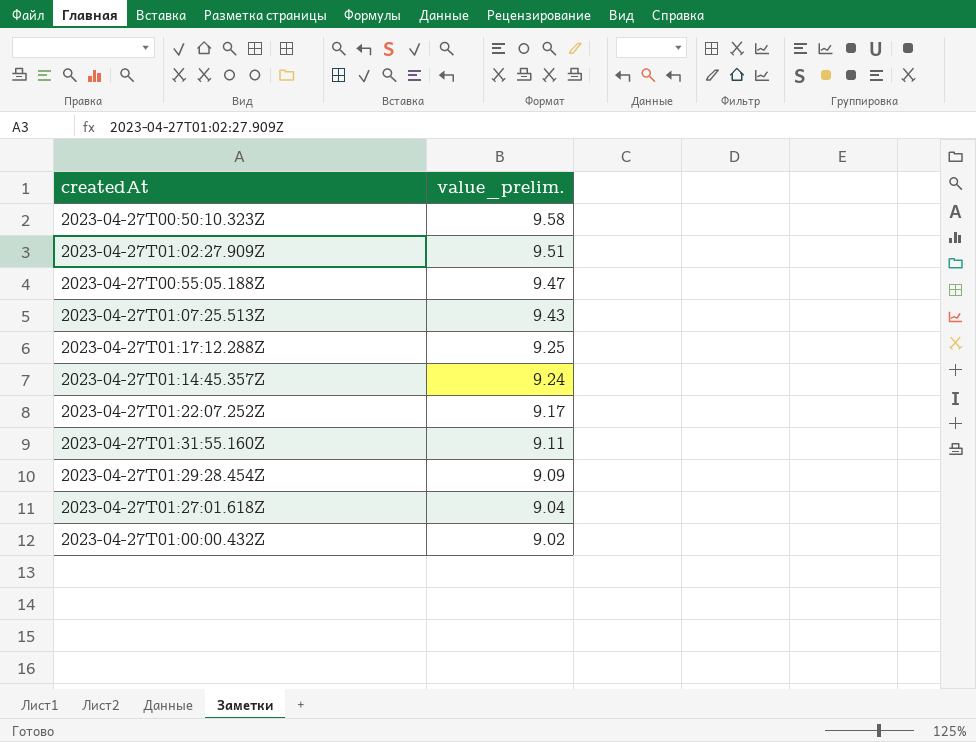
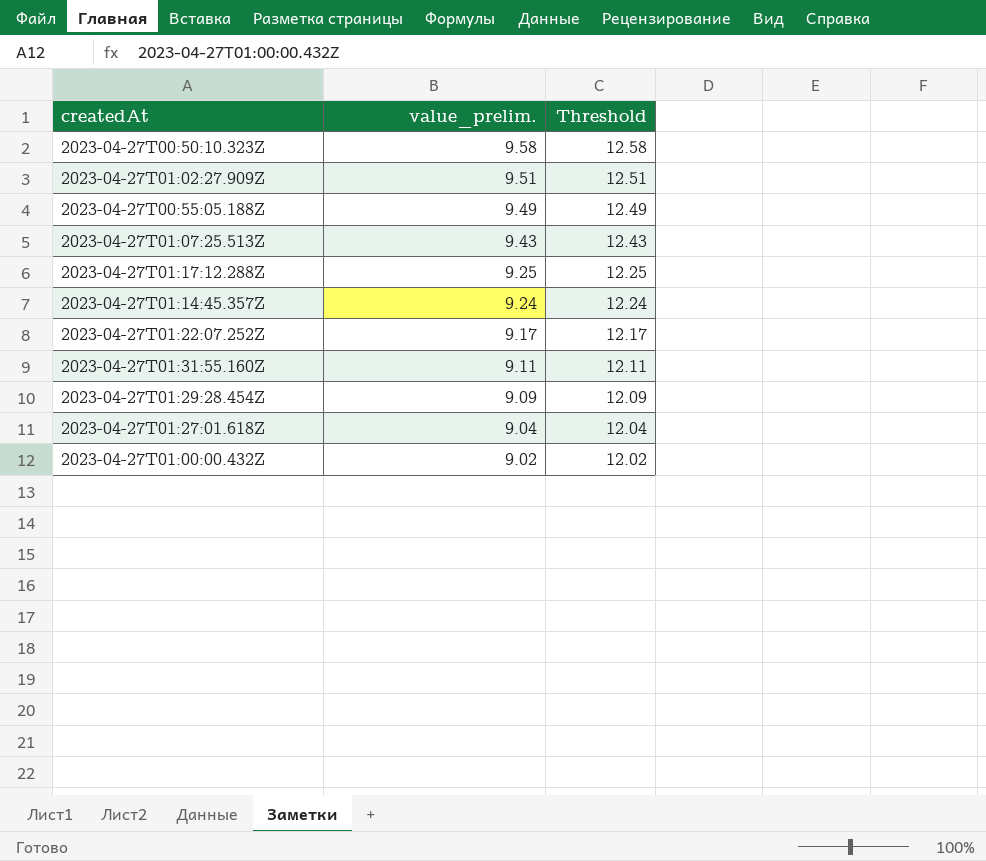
column Threshold | formula: none -> [value_prelim.] + 3
2023-04-27T00:55:05.188Z | value_prelim.: 9.47 -> 9.49

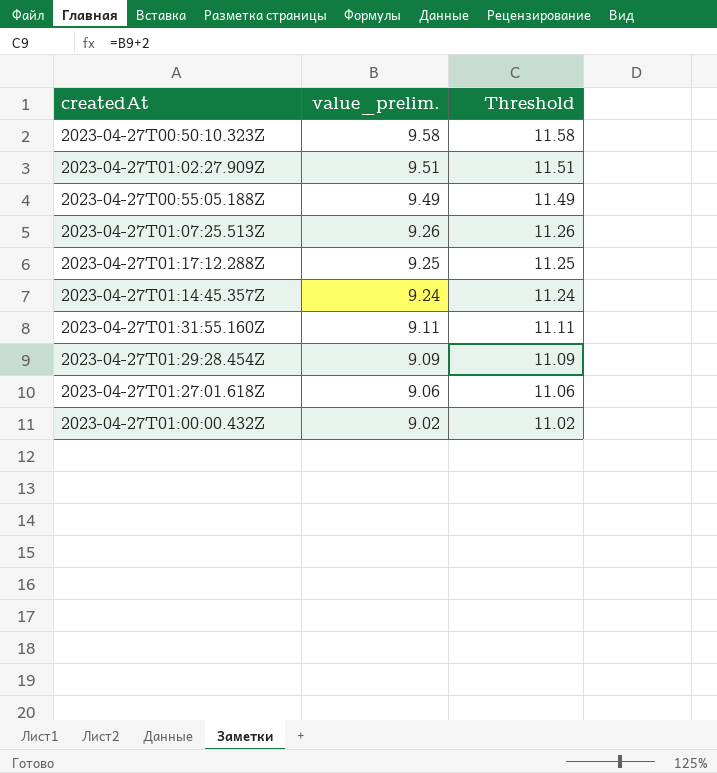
column Threshold | formula: [value_prelim.] + 3 -> [value_prelim.] + 2
row 2023-04-27T01:22:07.252Z: 9.17 | 12.17 -> none
2023-04-27T01:07:25.513Z | value_prelim.: 9.43 -> 9.26
2023-04-27T01:27:01.618Z | value_prelim.: 9.04 -> 9.06

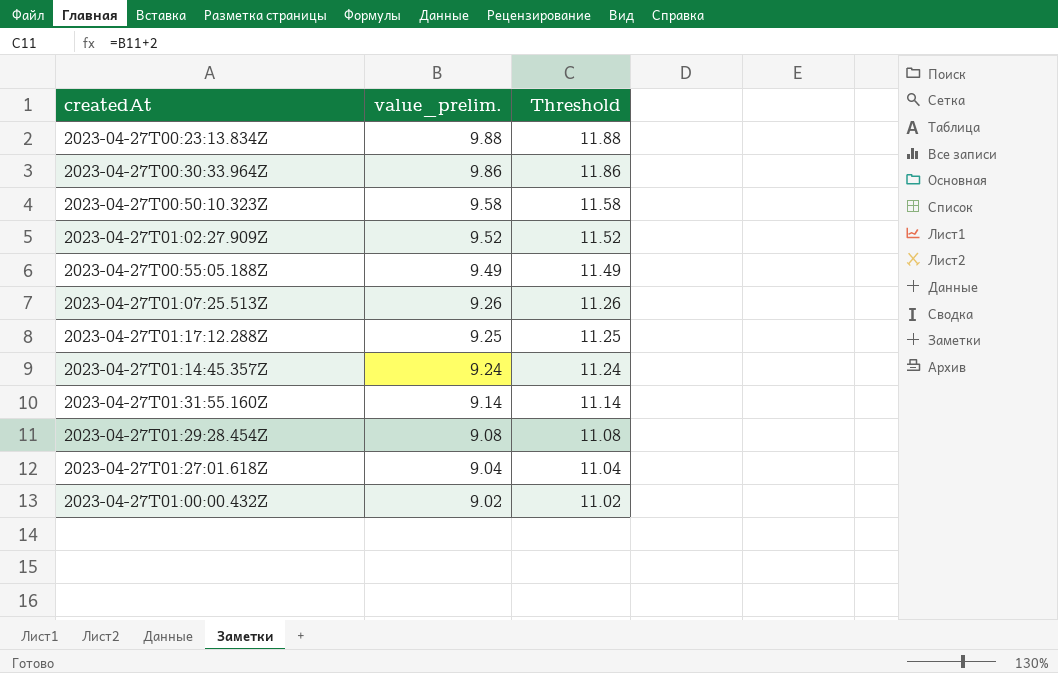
row 2023-04-27T00:23:13.834Z: none -> 9.88 | 11.88
row 2023-04-27T00:30:33.964Z: none -> 9.86 | 11.86
2023-04-27T01:02:27.909Z | value_prelim.: 9.51 -> 9.52
2023-04-27T01:02:27.909Z | Threshold: 11.51 -> 11.52
2023-04-27T01:31:55.160Z | value_prelim.: 9.11 -> 9.14
2023-04-27T01:31:55.160Z | Threshold: 11.11 -> 11.14
2023-04-27T01:29:28.454Z | value_prelim.: 9.09 -> 9.08
2023-04-27T01:29:28.454Z | Threshold: 11.09 -> 11.08
2023-04-27T01:27:01.618Z | value_prelim.: 9.06 -> 9.04
2023-04-27T01:27:01.618Z | Threshold: 11.06 -> 11.04

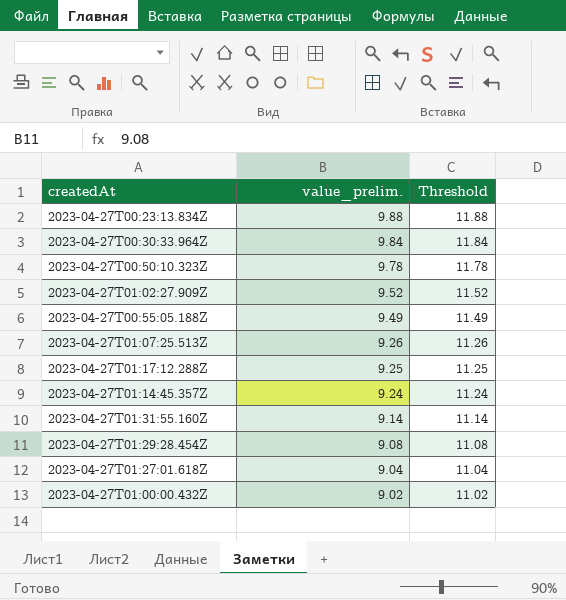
2023-04-27T00:30:33.964Z | value_prelim.: 9.86 -> 9.84
2023-04-27T00:30:33.964Z | Threshold: 11.86 -> 11.84
2023-04-27T00:50:10.323Z | value_prelim.: 9.58 -> 9.78
2023-04-27T00:50:10.323Z | Threshold: 11.58 -> 11.78

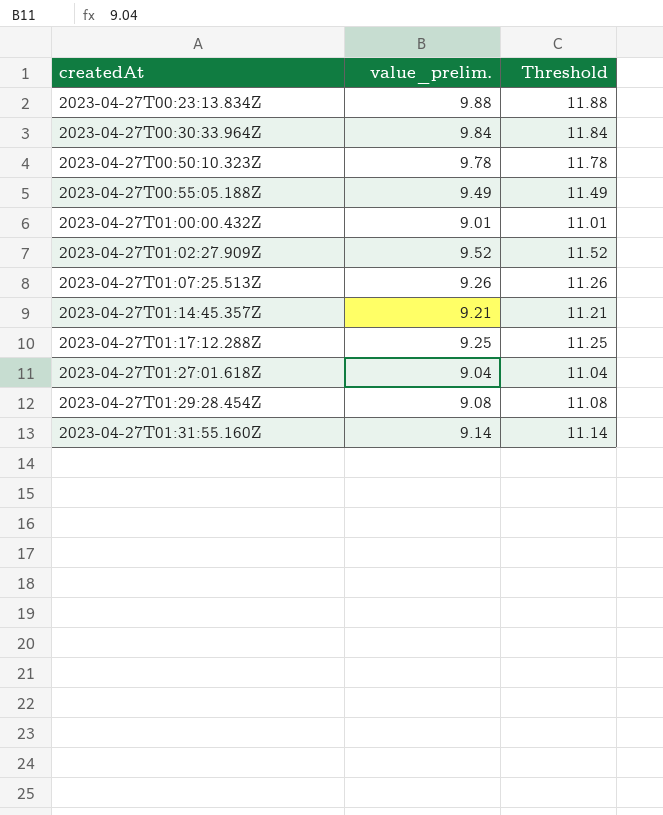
row order: value_prelim. descending -> createdAt ascending
2023-04-27T01:00:00.432Z | value_prelim.: 9.02 -> 9.01
2023-04-27T01:00:00.432Z | Threshold: 11.02 -> 11.01
2023-04-27T01:14:45.357Z | value_prelim.: 9.24 -> 9.21
2023-04-27T01:14:45.357Z | Threshold: 11.24 -> 11.21

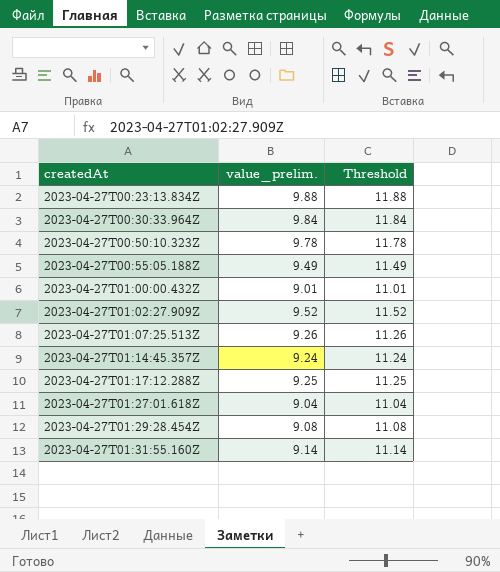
2023-04-27T01:14:45.357Z | value_prelim.: 9.21 -> 9.24
2023-04-27T01:14:45.357Z | Threshold: 11.21 -> 11.24

